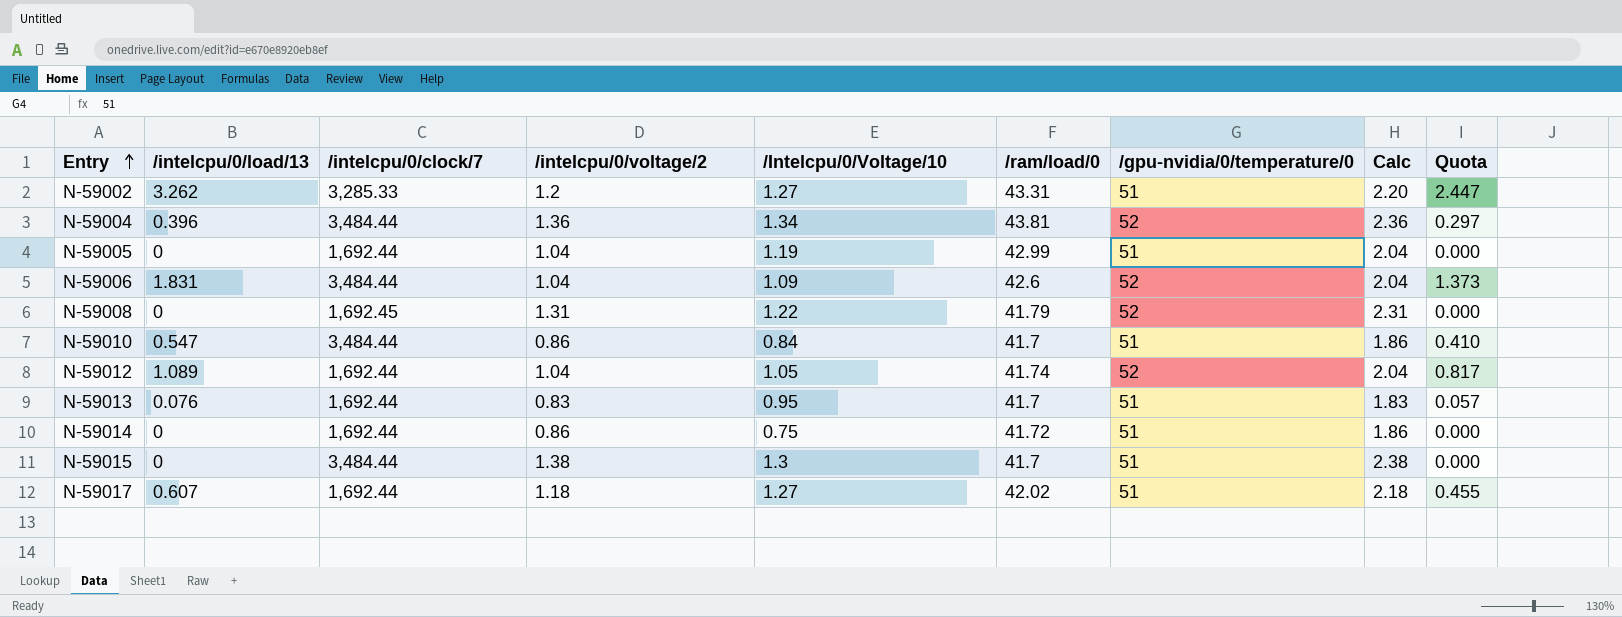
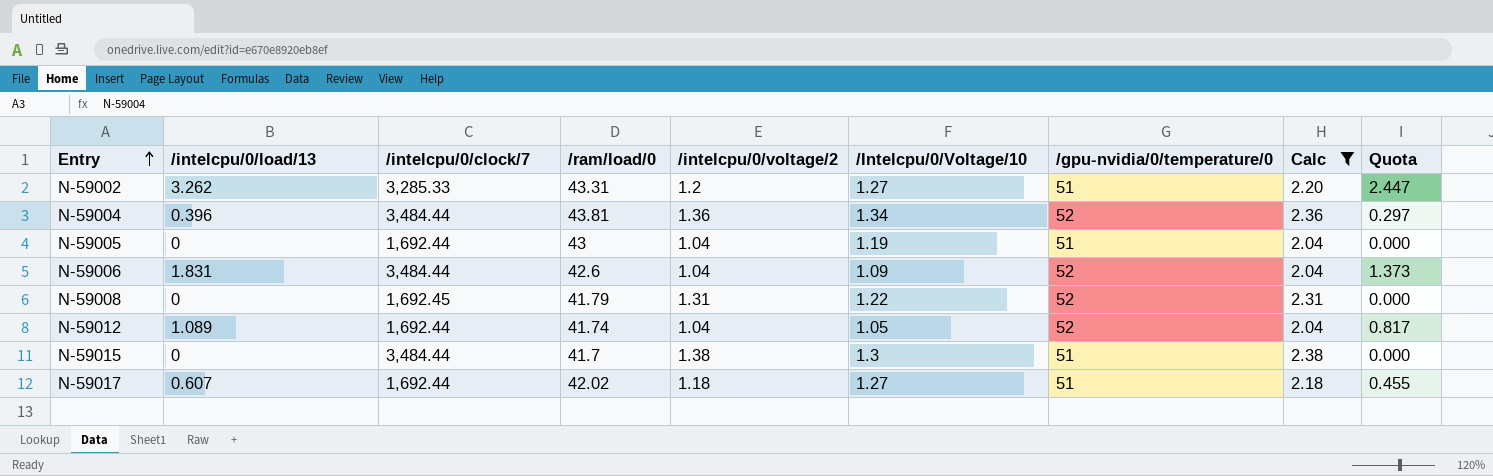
filter: none -> Calc >= 2.04
column /ram/load/0 | position: 6 -> 4
N-59005 | /ram/load/0: 42.99 -> 43

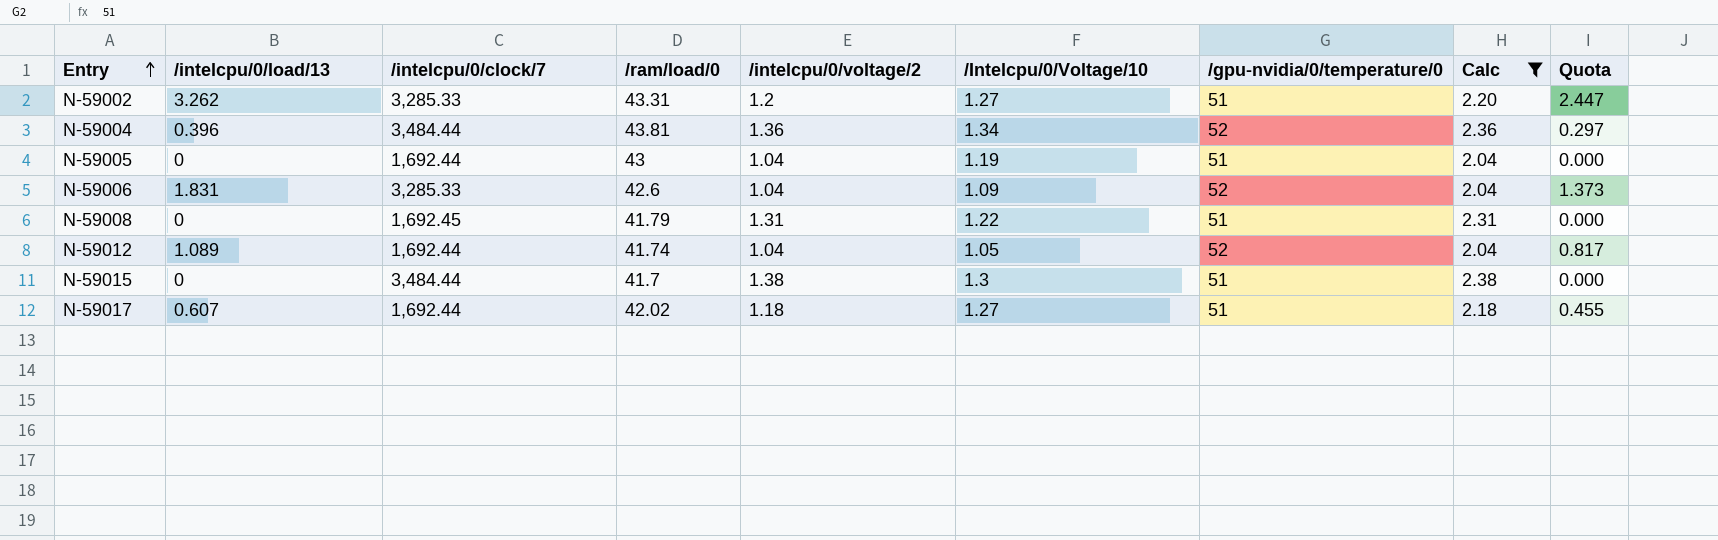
N-59006 | /intelcpu/0/clock/7: 3,484.44 -> 3,285.33
N-59008 | /gpu-nvidia/0/temperature/0: 52 -> 51

